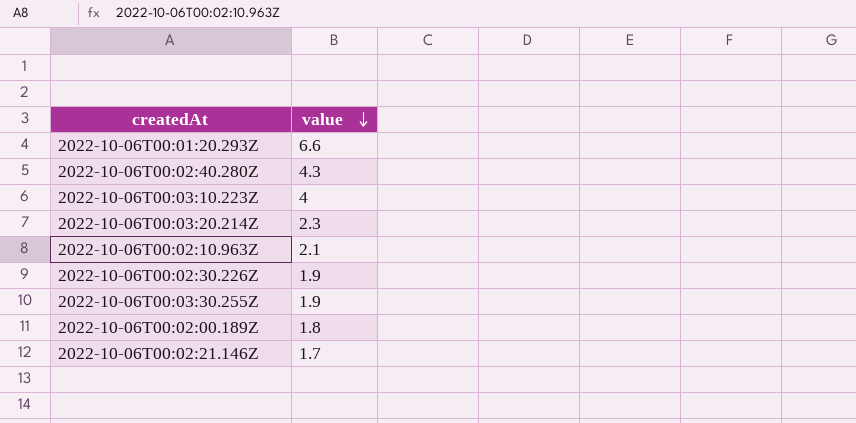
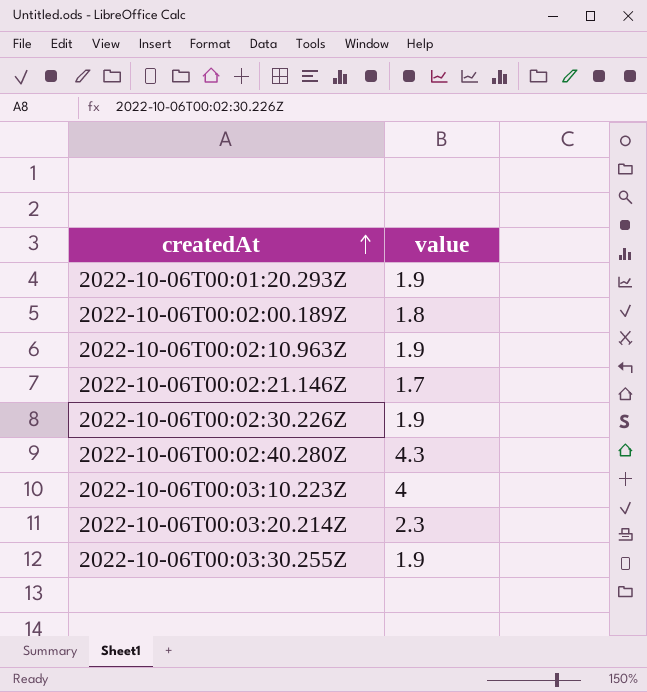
row order: value descending -> createdAt ascending
2022-10-06T00:01:20.293Z | value: 6.6 -> 1.9
2022-10-06T00:02:10.963Z | value: 2.1 -> 1.9

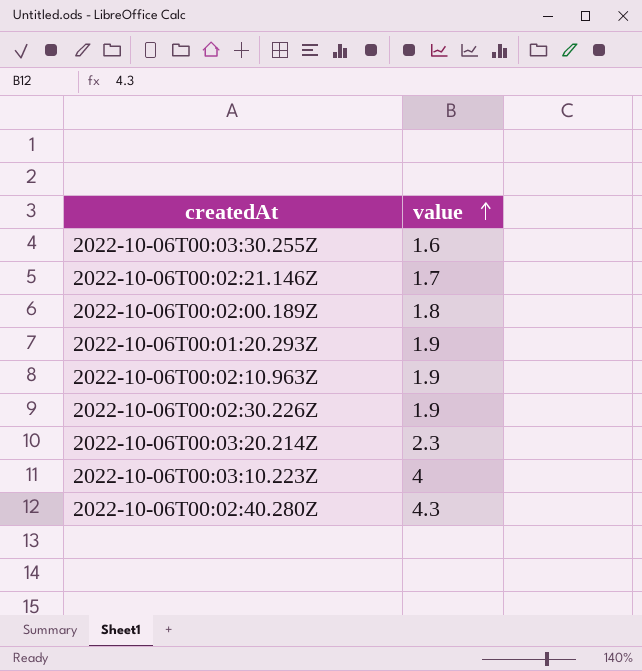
row order: createdAt ascending -> value ascending
2022-10-06T00:03:30.255Z | value: 1.9 -> 1.6

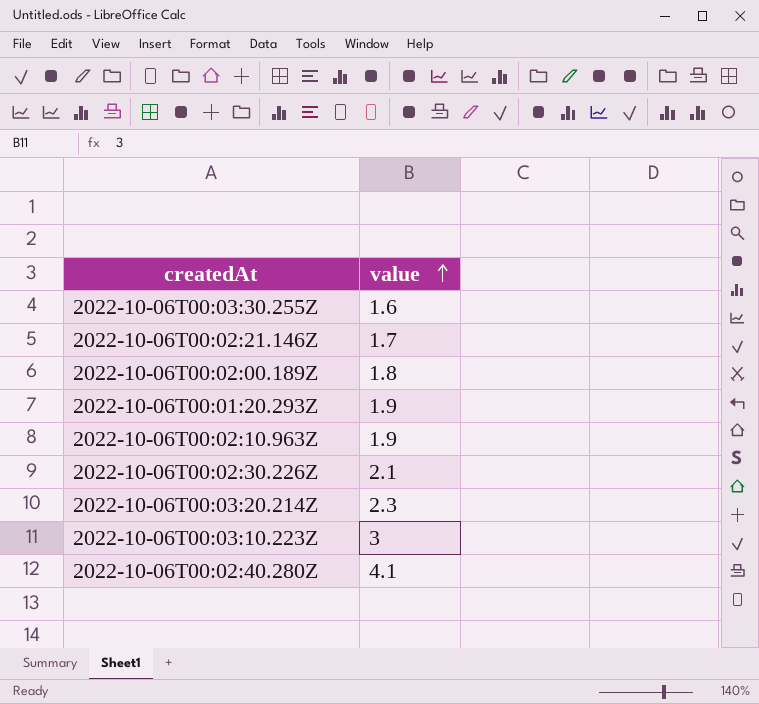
2022-10-06T00:02:30.226Z | value: 1.9 -> 2.1
2022-10-06T00:03:10.223Z | value: 4 -> 3
2022-10-06T00:02:40.280Z | value: 4.3 -> 4.1

